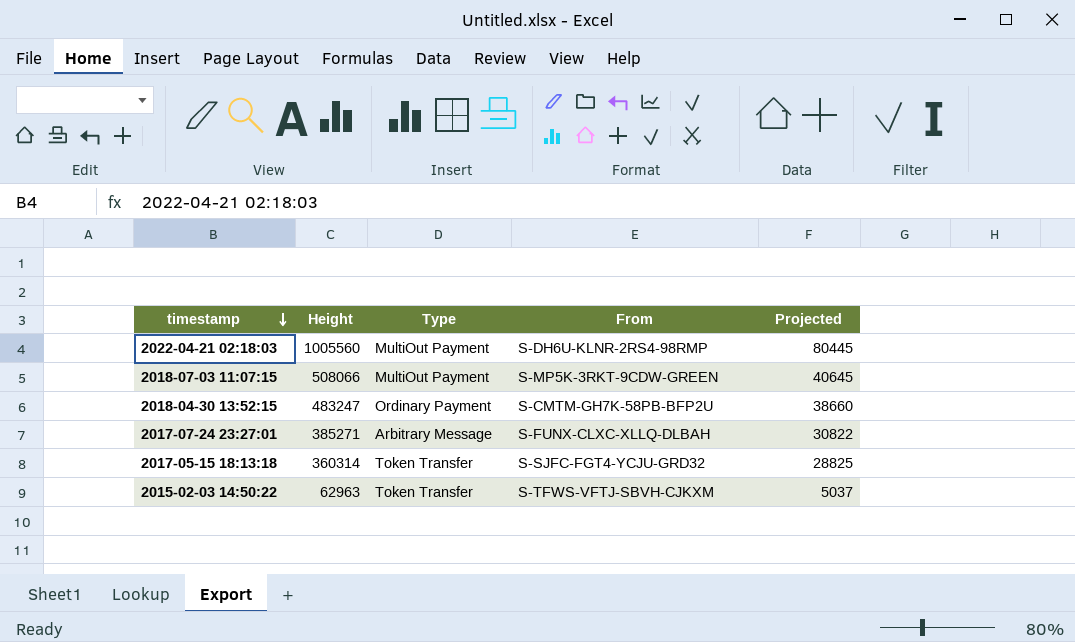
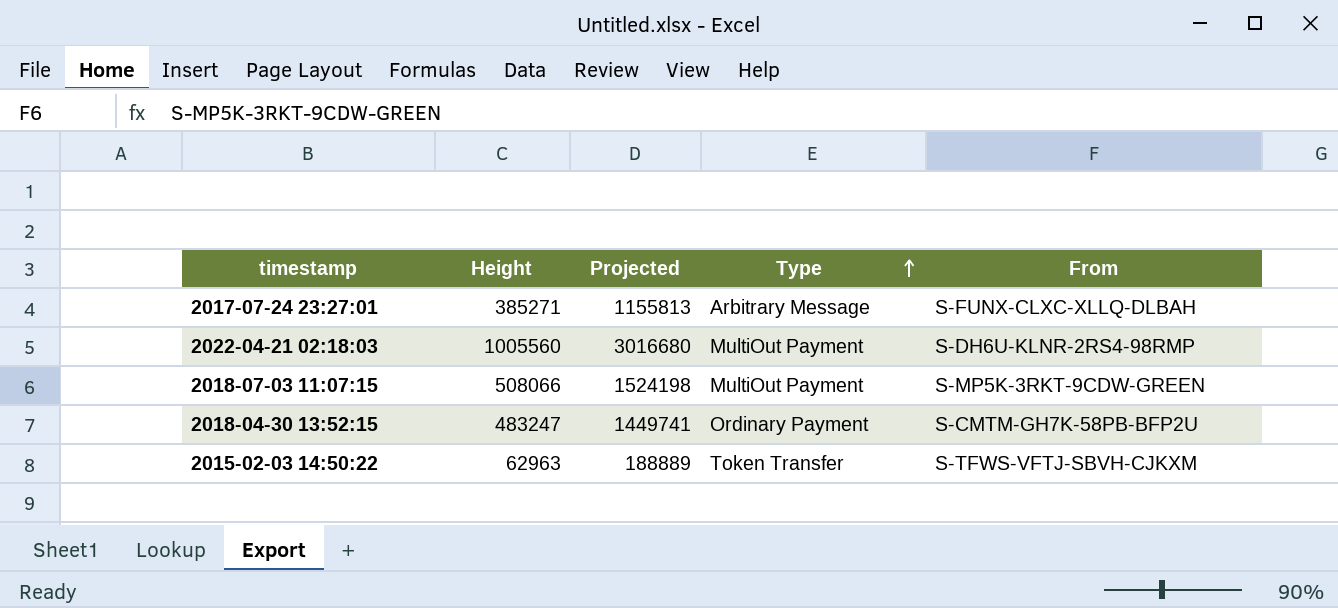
row order: timestamp descending -> Type ascending
column Projected | formula: [Height] * 0.08 -> [Height] * 3
column Projected | position: 5 -> 3
row 2017-05-15 18:13:18: 360314 | Token Transfer | S-SJFC-FGT4-YCJU-GRD32 | 28825 -> none

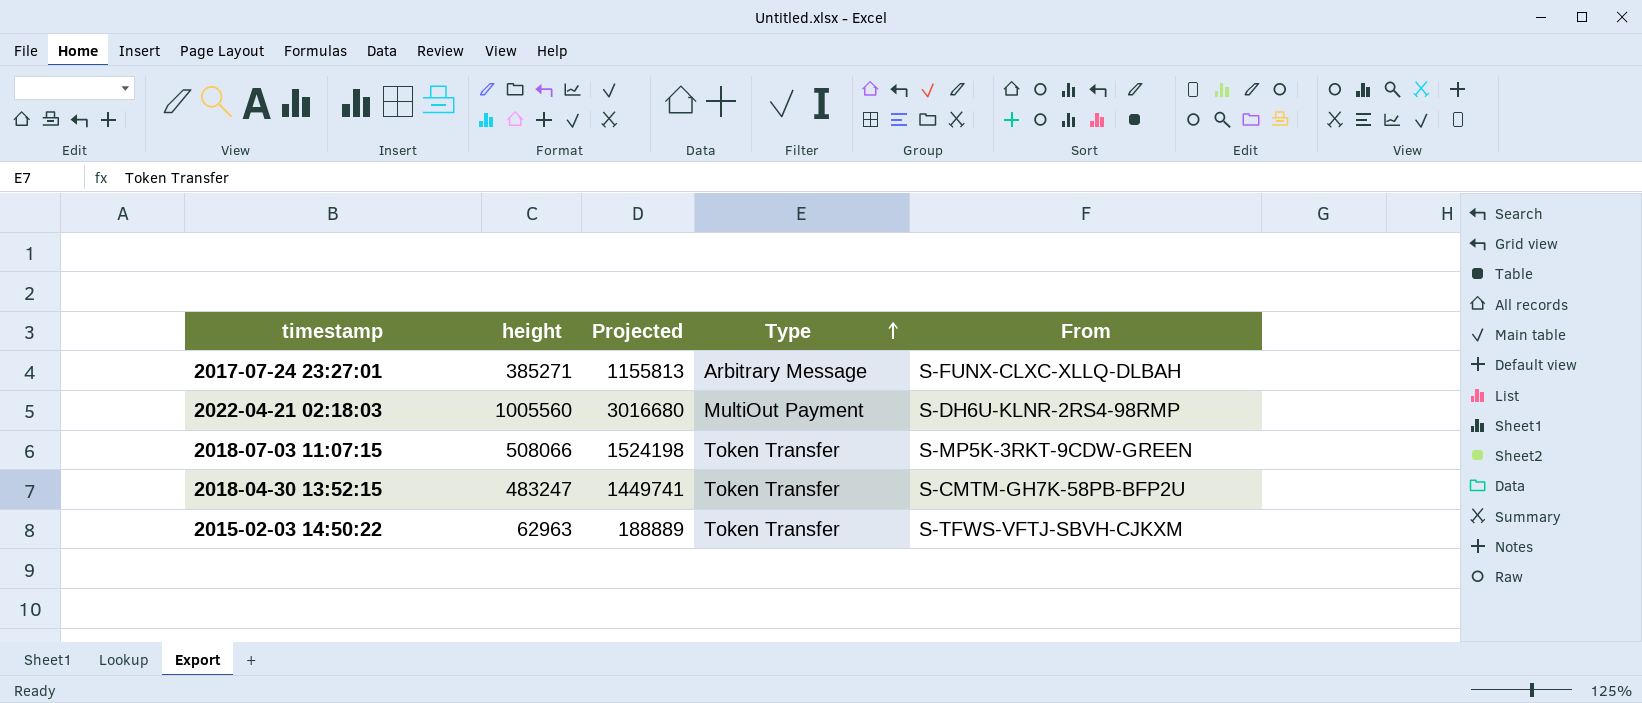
column name: Height -> height
2018-07-03 11:07:15 | Type: MultiOut Payment -> Token Transfer
2018-04-30 13:52:15 | Type: Ordinary Payment -> Token Transfer

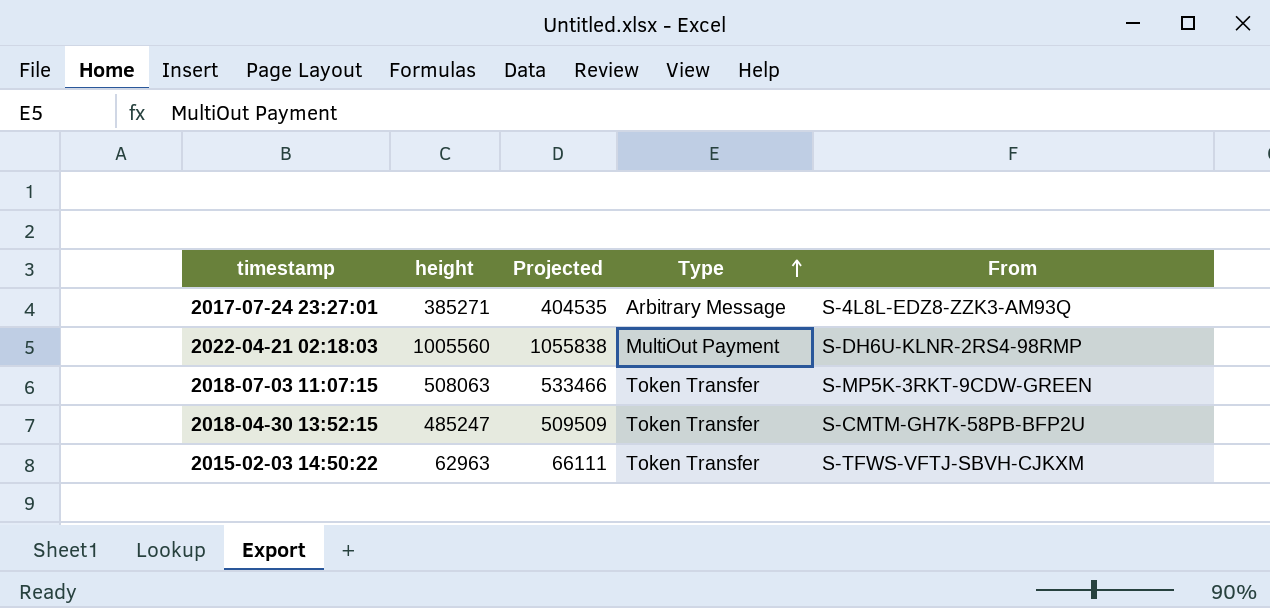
column Projected | formula: [height] * 3 -> [height] * 1.05
2017-07-24 23:27:01 | From: S-FUNX-CLXC-XLLQ-DLBAH -> S-4L8L-EDZ8-ZZK3-AM93Q
2018-07-03 11:07:15 | height: 508066 -> 508063
2018-04-30 13:52:15 | height: 483247 -> 485247

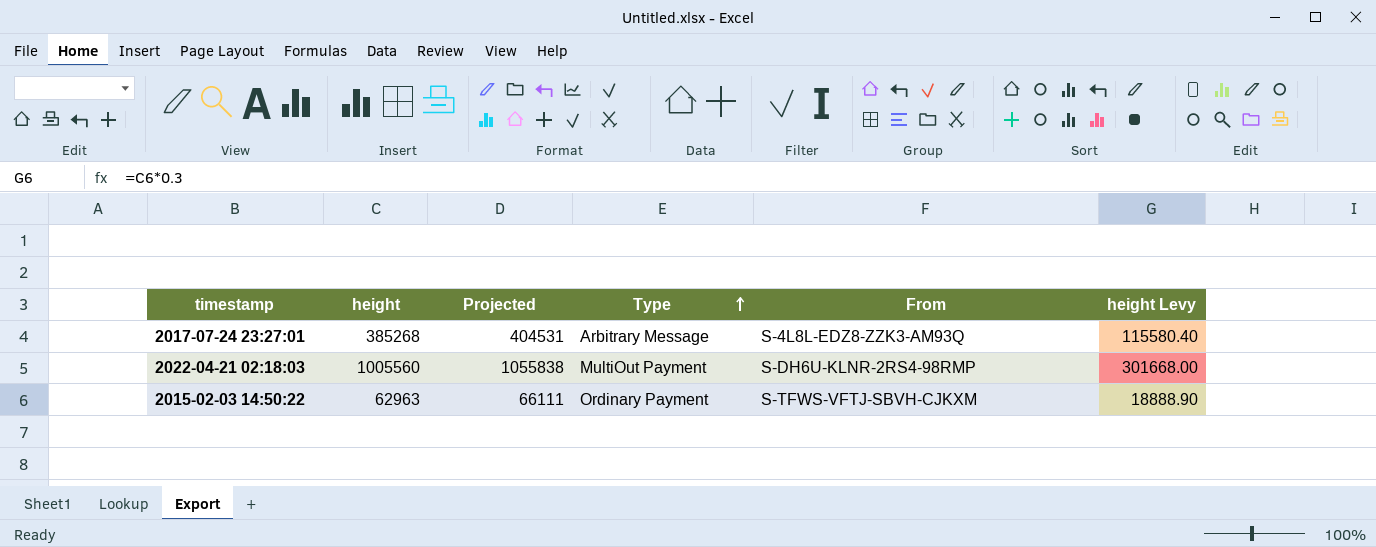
column height Levy | formula: none -> [height] * 0.3
row 2018-07-03 11:07:15: 508063 | 533466 | Token Transfer | S-MP5K-3RKT-9CDW-GREEN -> none
row 2018-04-30 13:52:15: 485247 | 509509 | Token Transfer | S-CMTM-GH7K-58PB-BFP2U -> none
2017-07-24 23:27:01 | height: 385271 -> 385268
2017-07-24 23:27:01 | Projected: 404535 -> 404531
2015-02-03 14:50:22 | Type: Token Transfer -> Ordinary Payment

